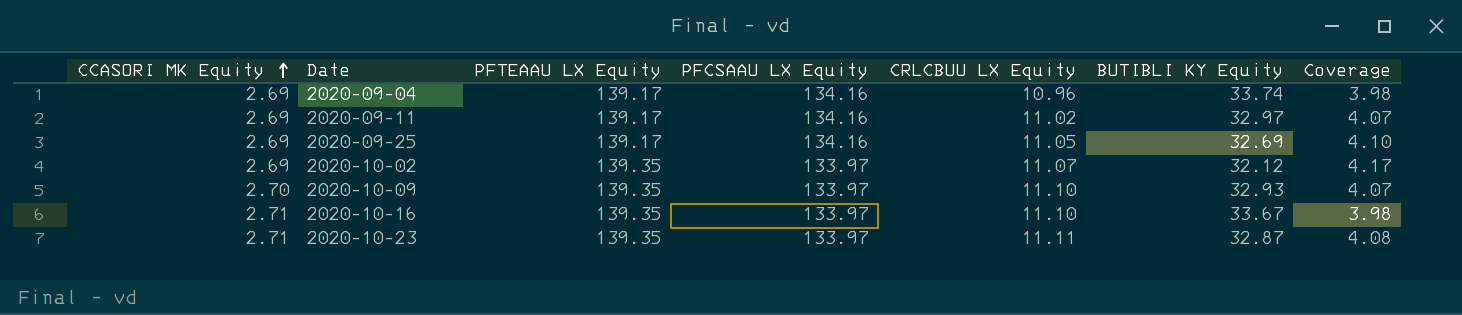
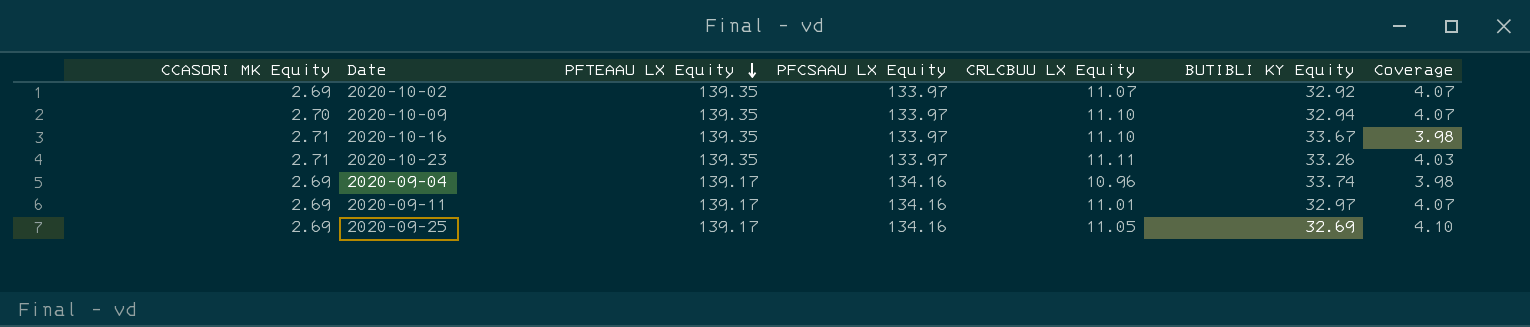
row order: CCASORI MK Equity ascending -> PFTEAAU LX Equity descending
2020-10-02 | BUTIBLI KY Equity: 32.12 -> 32.92
2020-10-02 | Coverage: 4.17 -> 4.07
2020-10-09 | BUTIBLI KY Equity: 32.93 -> 32.94
2020-10-23 | BUTIBLI KY Equity: 32.87 -> 33.26
2020-10-23 | Coverage: 4.08 -> 4.03
2020-09-11 | CRLCBUU LX Equity: 11.02 -> 11.01

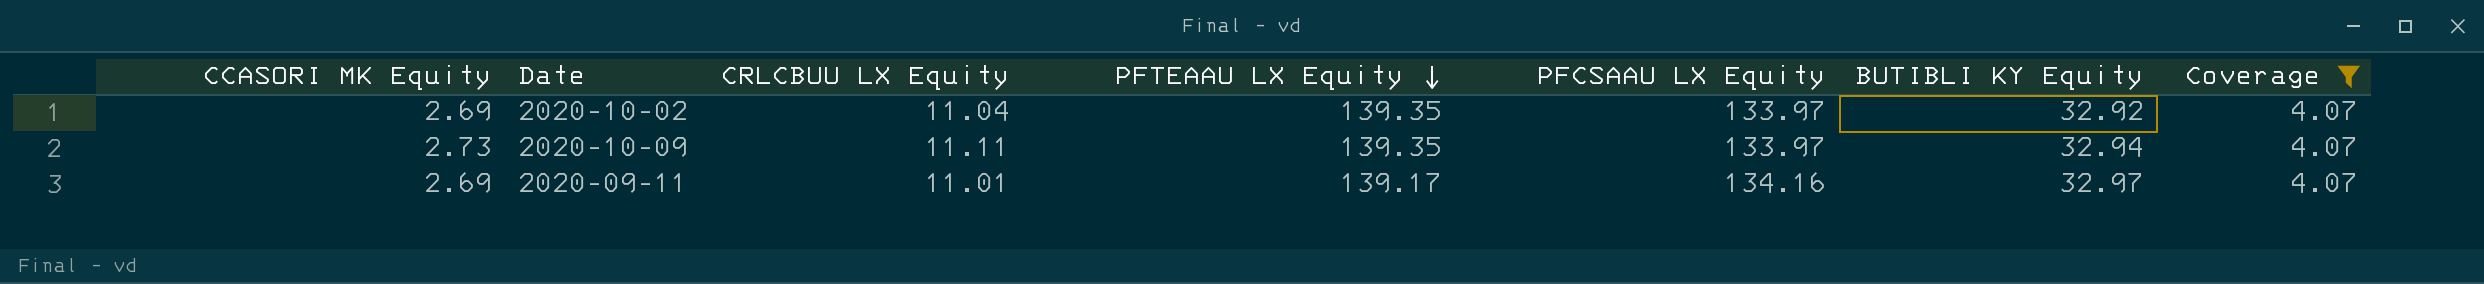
filter: none -> Coverage = 4.07
column CRLCBUU LX Equity | position: 5 -> 3
2020-10-02 | CRLCBUU LX Equity: 11.07 -> 11.04
2020-10-09 | CCASORI MK Equity: 2.70 -> 2.73
2020-10-09 | CRLCBUU LX Equity: 11.10 -> 11.11

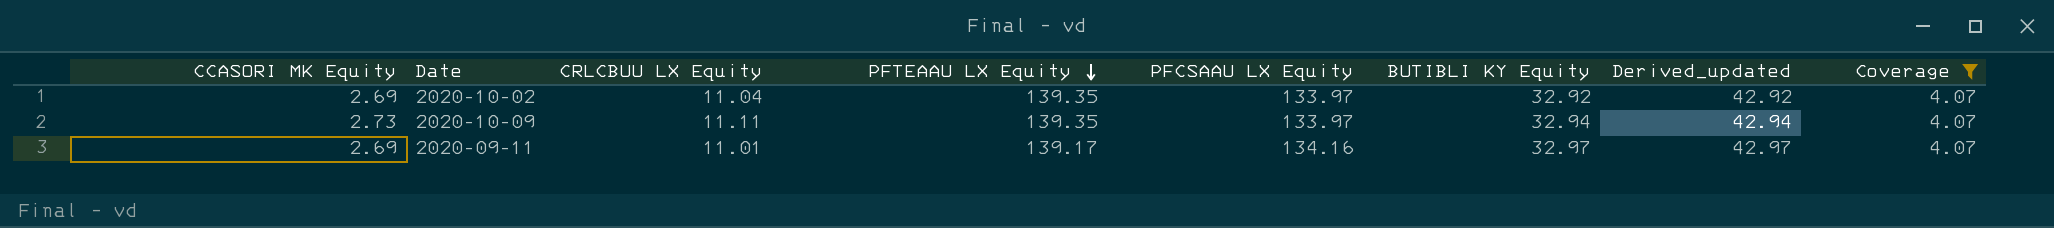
column Derived_updated | formula: none -> [BUTIBLI KY Equity] + 10

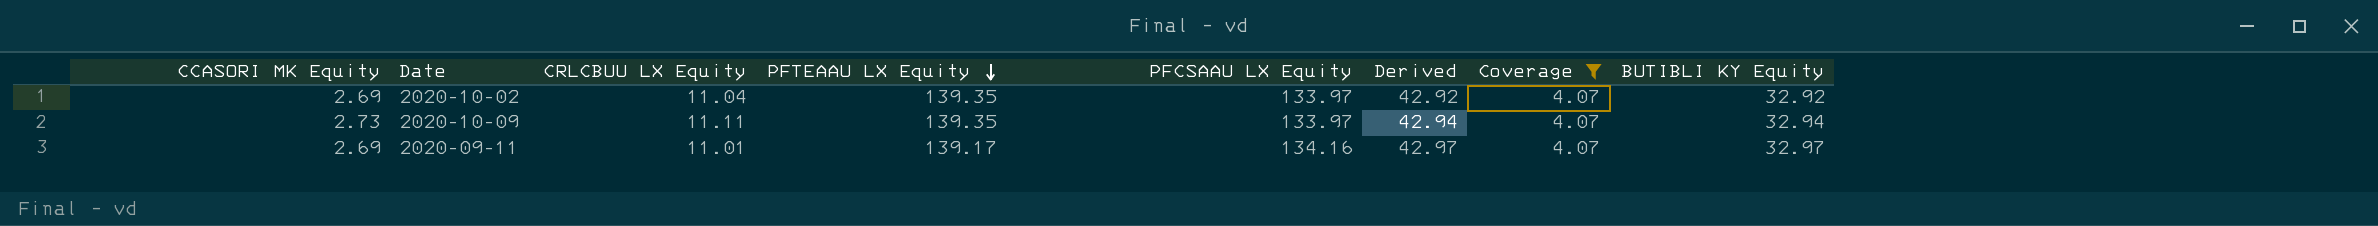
column name: Derived_updated -> Derived
column BUTIBLI KY Equity | position: 6 -> 8

